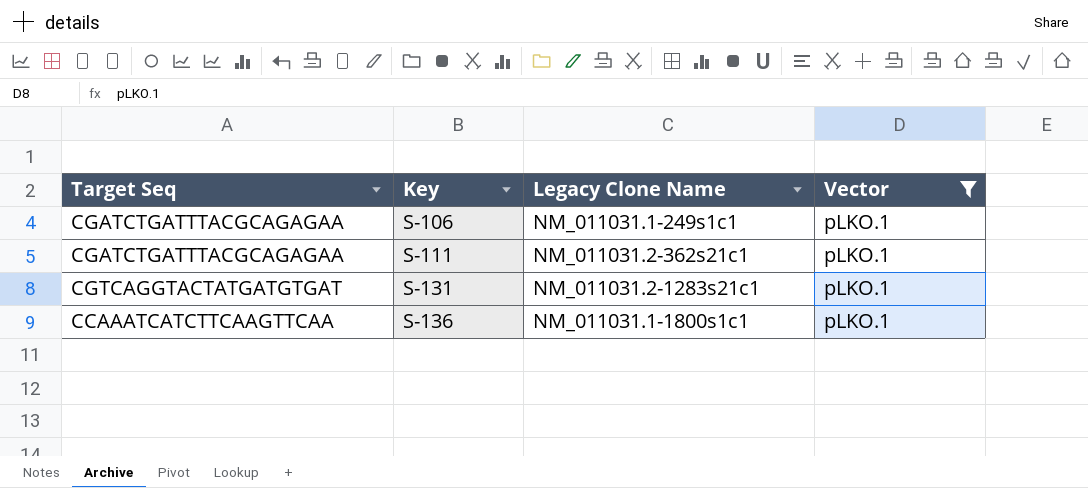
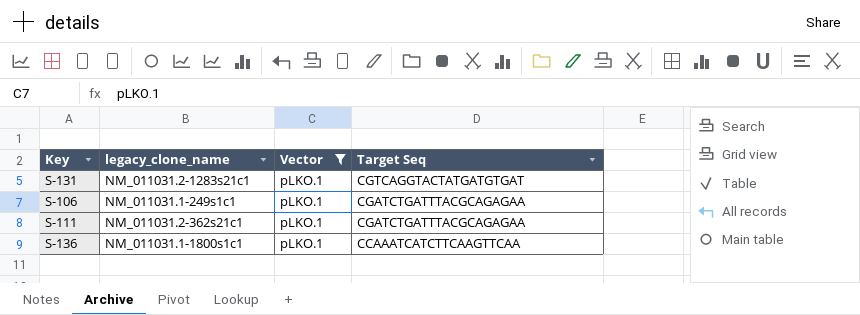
row order: Key ascending -> Target Seq descending
column name: Legacy Clone Name -> legacy_clone_name
column Target Seq | position: 1 -> 4

